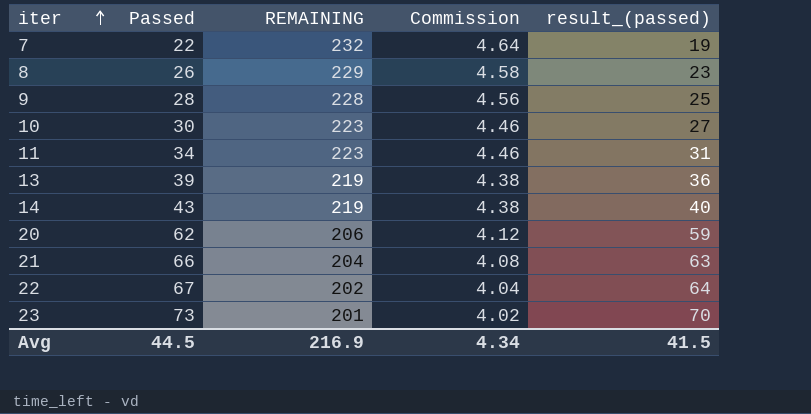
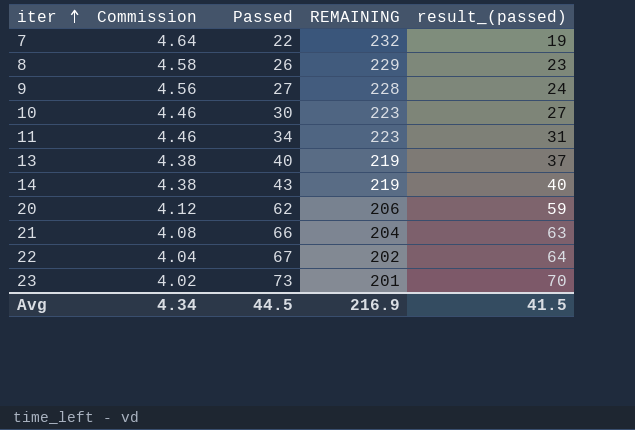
column Commission | position: 4 -> 2
9 | Passed: 28 -> 27
9 | result_(passed): 25 -> 24
13 | Passed: 39 -> 40
13 | result_(passed): 36 -> 37

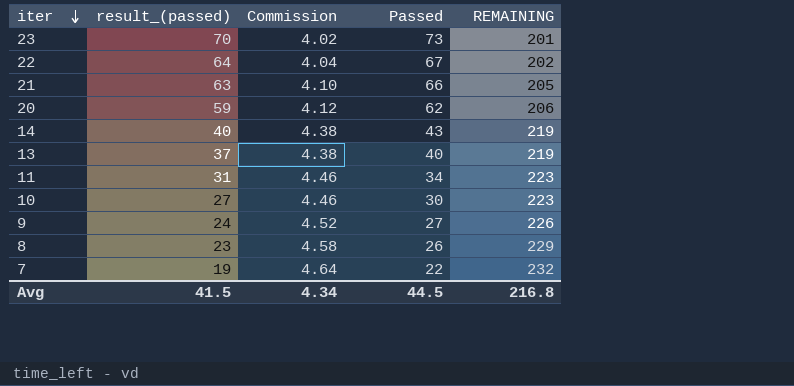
row order: iter ascending -> iter descending
column result_(passed) | position: 5 -> 2
21 | Commission: 4.08 -> 4.10
21 | REMAINING: 204 -> 205
9 | Commission: 4.56 -> 4.52
9 | REMAINING: 228 -> 226
Avg | REMAINING: 216.9 -> 216.8

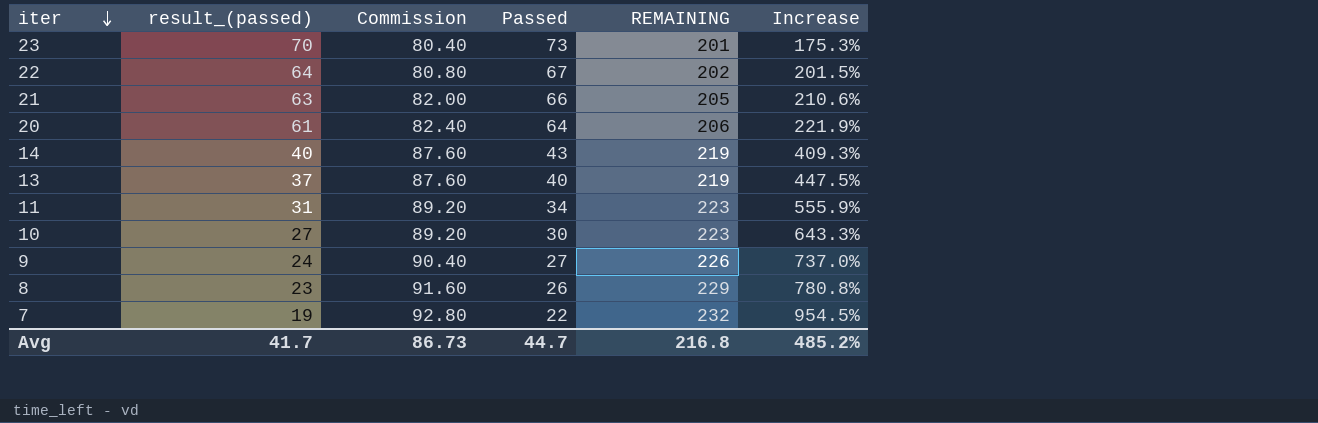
column Commission | formula: [REMAINING] * 0.02 -> [REMAINING] * 0.4
column Increase | formula: none -> ([REMAINING] - [Passed]) / [Passed]
20 | result_(passed): 59 -> 61
20 | Passed: 62 -> 64
Avg | result_(passed): 41.5 -> 41.7
Avg | Commission: 4.34 -> 86.73
Avg | Passed: 44.5 -> 44.7

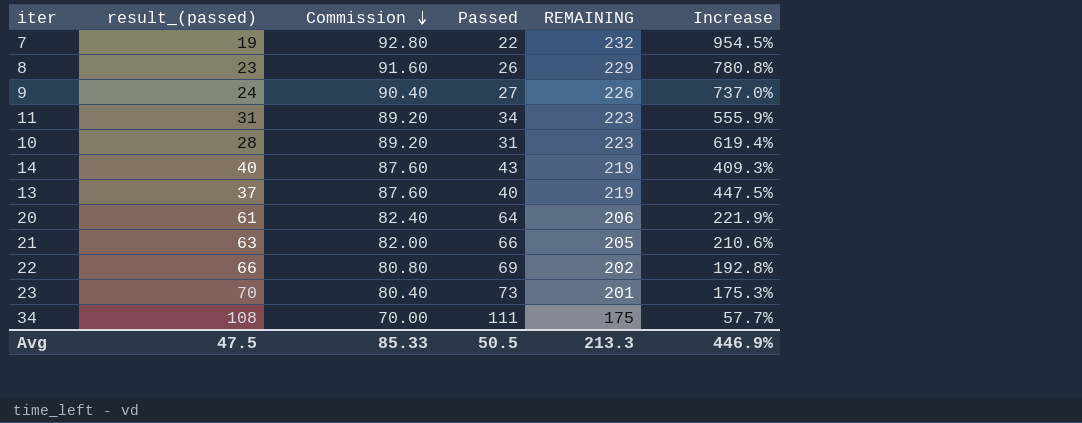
row order: iter descending -> Commission descending
10 | result_(passed): 27 -> 28
10 | Passed: 30 -> 31
10 | Increase: 643.3% -> 619.4%
22 | result_(passed): 64 -> 66
22 | Passed: 67 -> 69
22 | Increase: 201.5% -> 192.8%
row 34: none -> 108 | 70.00 | 111 | 175 | 57.7%
Avg | result_(passed): 41.7 -> 47.5
Avg | Commission: 86.73 -> 85.33
Avg | Passed: 44.7 -> 50.5
Avg | REMAINING: 216.8 -> 213.3
Avg | Increase: 485.2% -> 446.9%

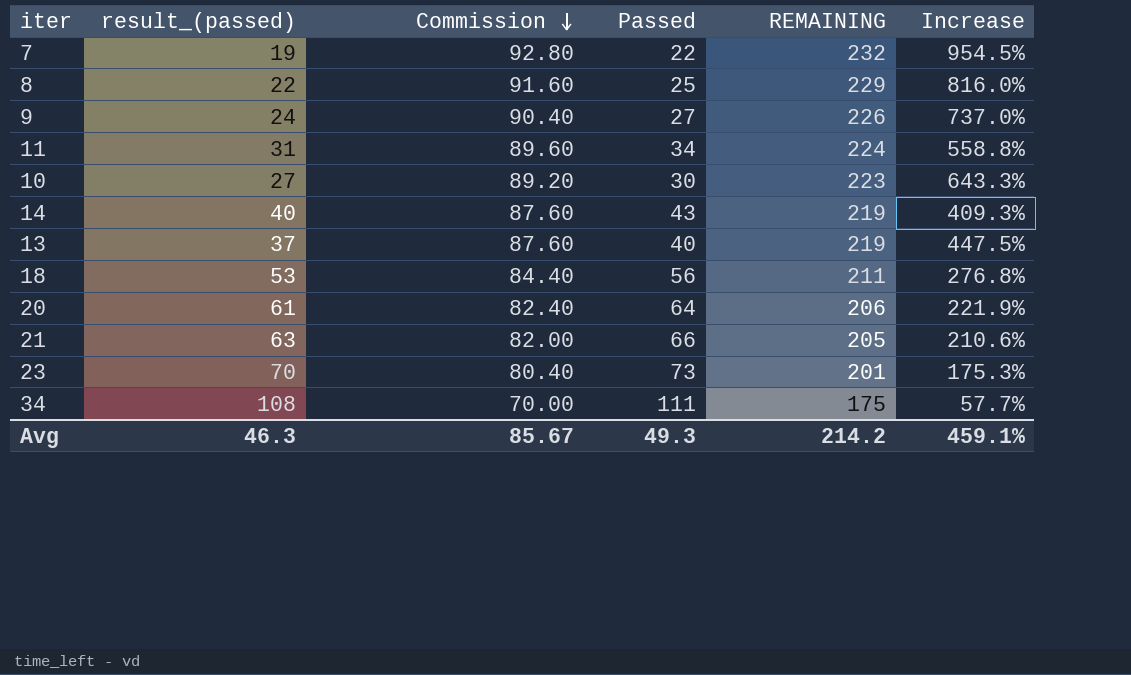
row 22: 66 | 80.80 | 69 | 202 | 192.8% -> none
8 | result_(passed): 23 -> 22
8 | Passed: 26 -> 25
8 | Increase: 780.8% -> 816.0%
11 | Commission: 89.20 -> 89.60
11 | REMAINING: 223 -> 224
11 | Increase: 555.9% -> 558.8%
10 | result_(passed): 28 -> 27
10 | Passed: 31 -> 30
10 | Increase: 619.4% -> 643.3%
row 18: none -> 53 | 84.40 | 56 | 211 | 276.8%
Avg | result_(passed): 47.5 -> 46.3
Avg | Commission: 85.33 -> 85.67
Avg | Passed: 50.5 -> 49.3
Avg | REMAINING: 213.3 -> 214.2
Avg | Increase: 446.9% -> 459.1%

